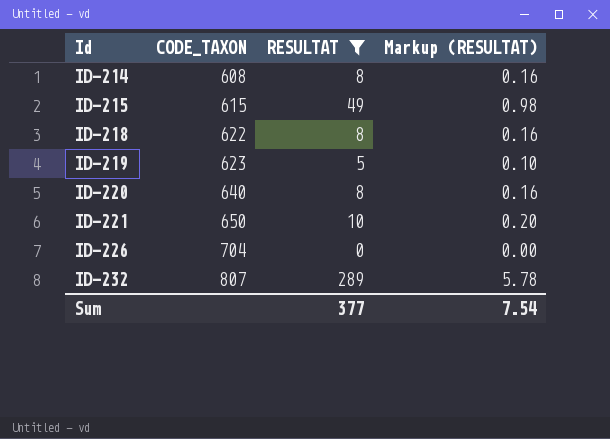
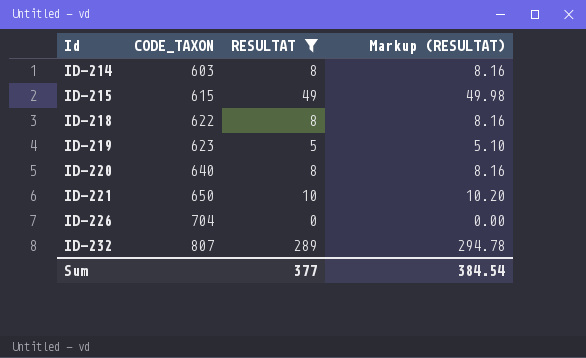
column Markup (RESULTAT) | formula: [RESULTAT] * 0.02 -> [RESULTAT] * 1.02
ID-214 | CODE_TAXON: 608 -> 603
Sum | Markup (RESULTAT): 7.54 -> 384.54

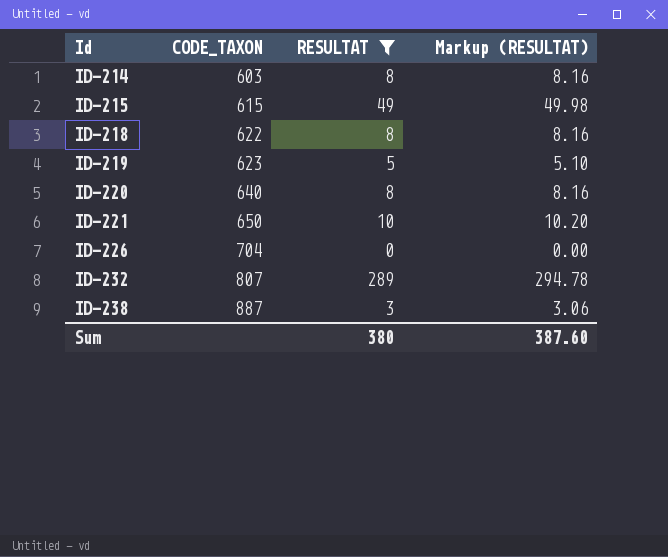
row ID-238: none -> 887 | 3 | 3.06
Sum | RESULTAT: 377 -> 380
Sum | Markup (RESULTAT): 384.54 -> 387.60

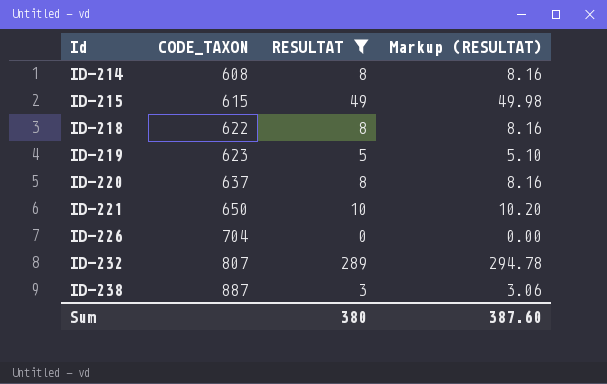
ID-214 | CODE_TAXON: 603 -> 608
ID-220 | CODE_TAXON: 640 -> 637

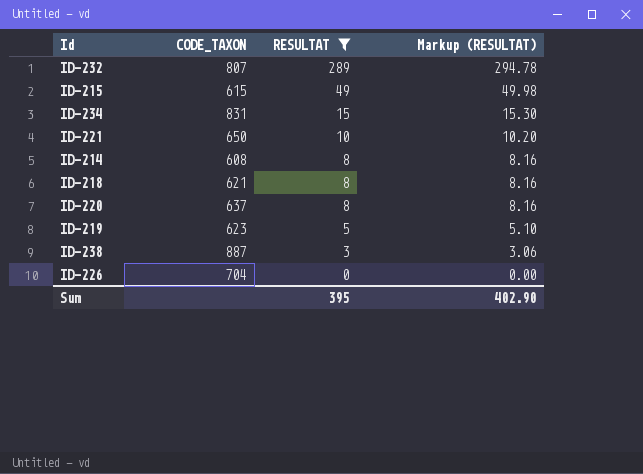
row order: Id ascending -> RESULTAT descending
row ID-234: none -> 831 | 15 | 15.30
ID-218 | CODE_TAXON: 622 -> 621
Sum | RESULTAT: 380 -> 395
Sum | Markup (RESULTAT): 387.60 -> 402.90

